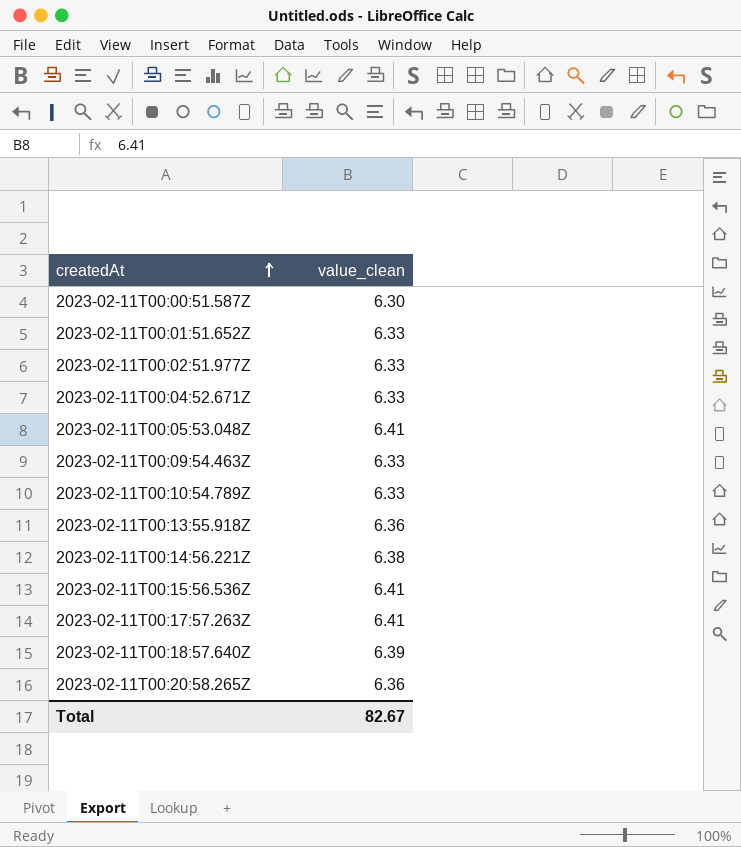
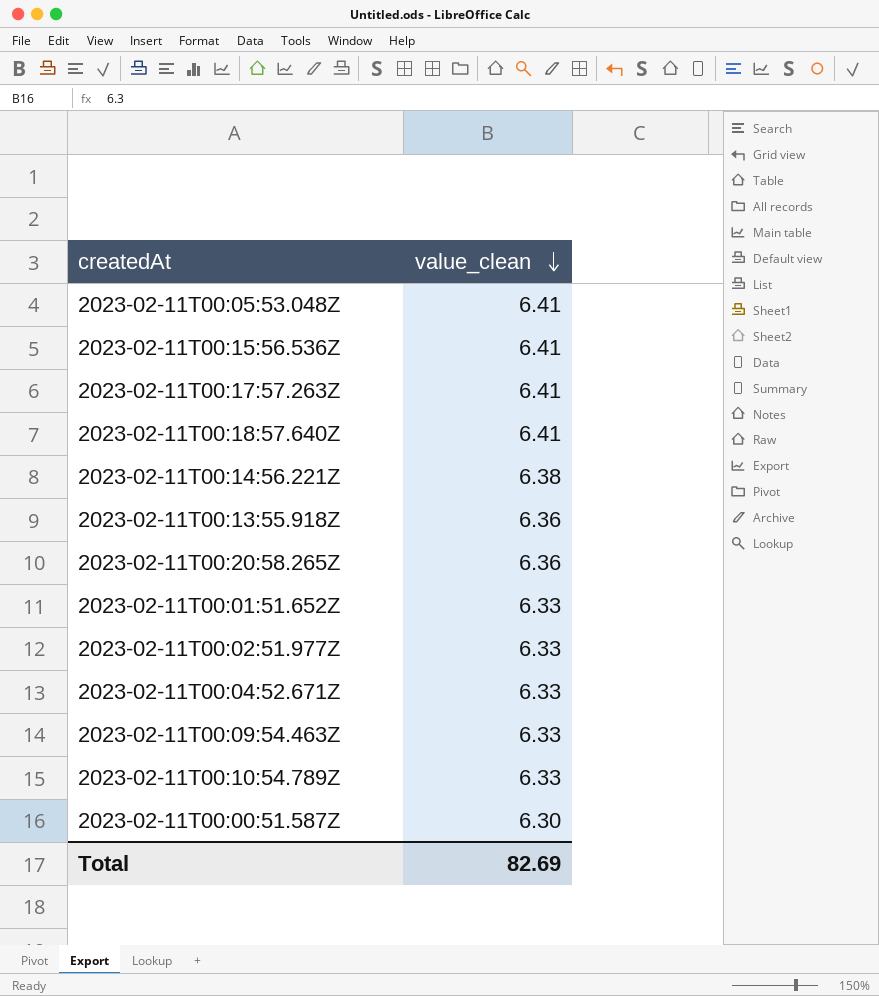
row order: createdAt ascending -> value_clean descending
2023-02-11T00:18:57.640Z | value_clean: 6.39 -> 6.41
Total | value_clean: 82.67 -> 82.69

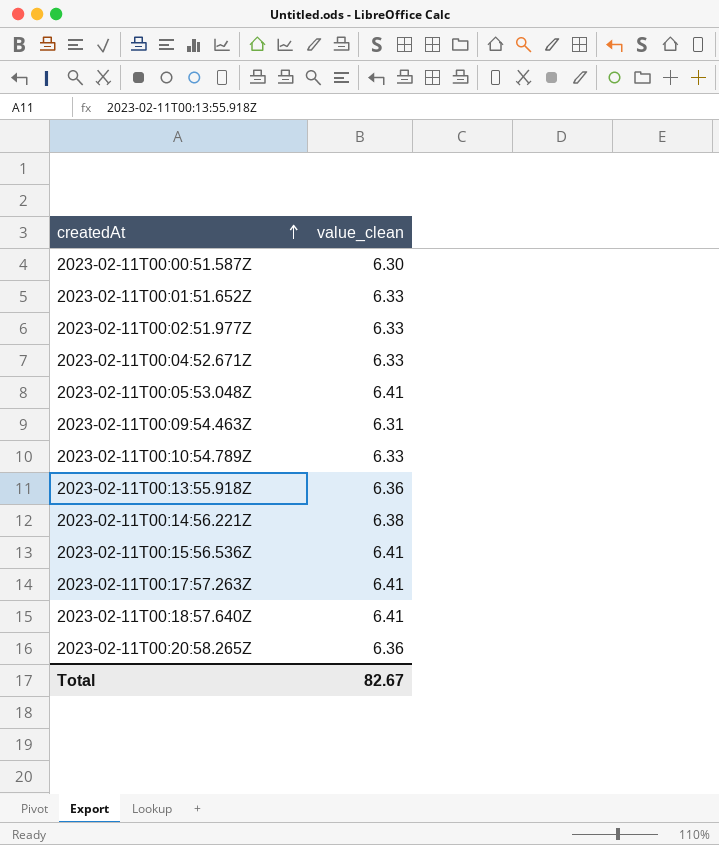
row order: value_clean descending -> createdAt ascending
2023-02-11T00:09:54.463Z | value_clean: 6.33 -> 6.31
Total | value_clean: 82.69 -> 82.67

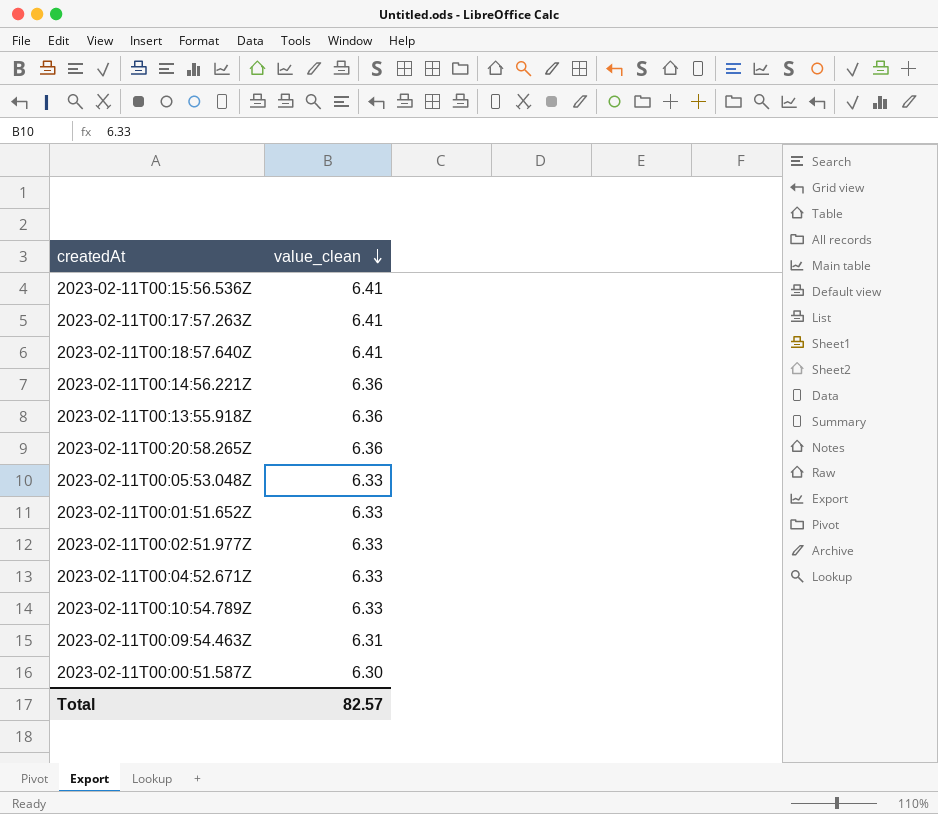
row order: createdAt ascending -> value_clean descending
2023-02-11T00:14:56.221Z | value_clean: 6.38 -> 6.36
2023-02-11T00:05:53.048Z | value_clean: 6.41 -> 6.33
Total | value_clean: 82.67 -> 82.57

